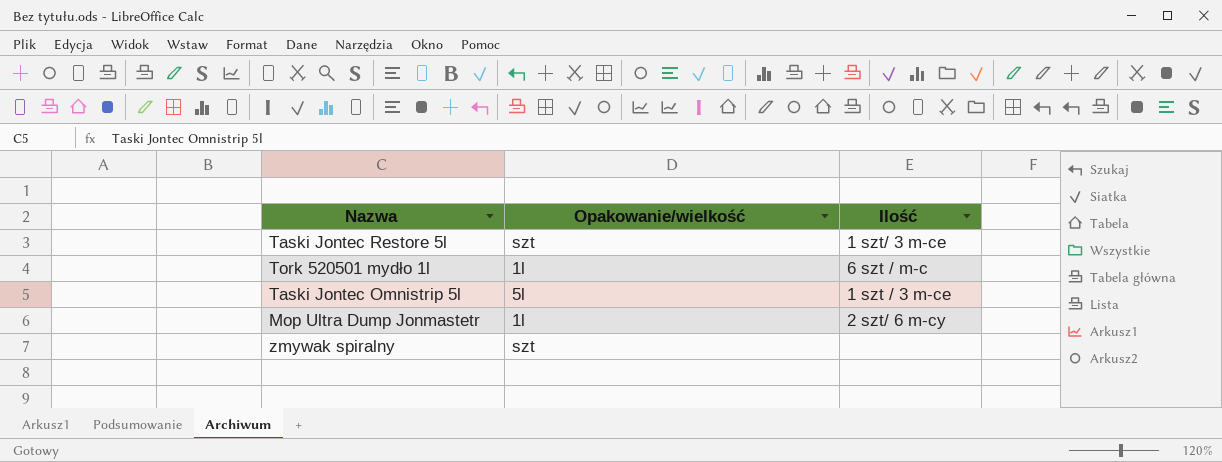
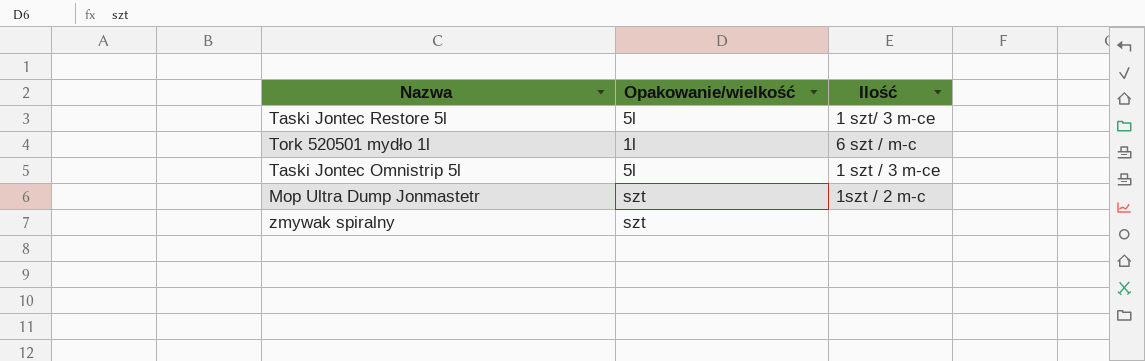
Taski Jontec Restore 5l | Opakowanie/wielkość: szt -> 5l
Mop Ultra Dump Jonmastetr | Opakowanie/wielkość: 1l -> szt
Mop Ultra Dump Jonmastetr | Ilość: 2 szt/ 6 m-cy -> 1szt / 2 m-c

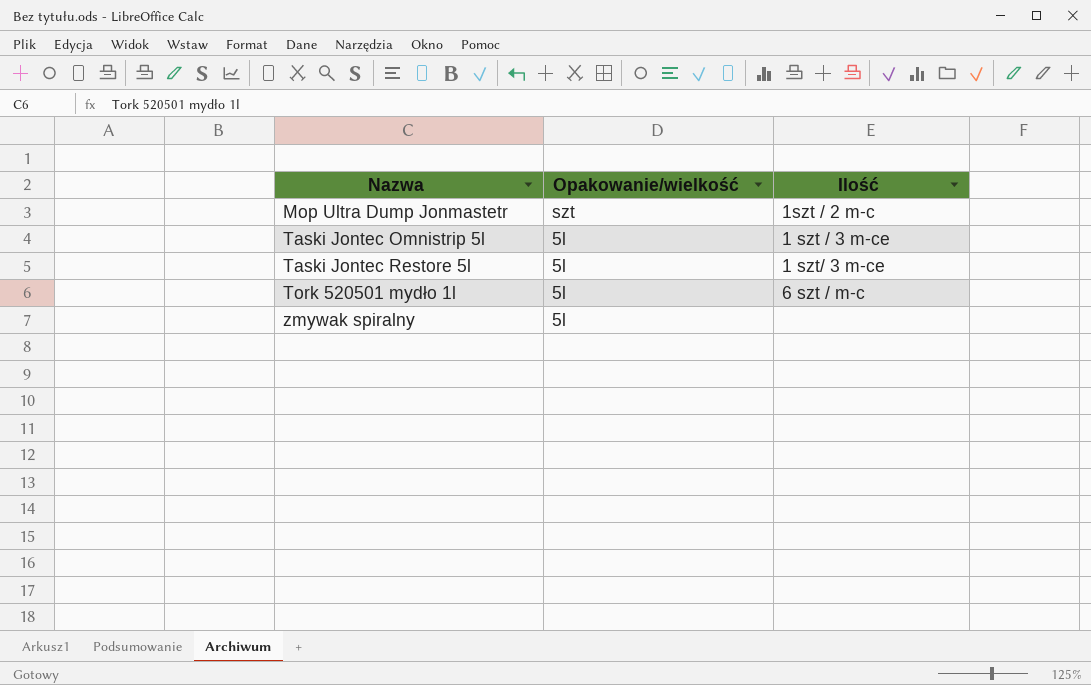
row order: none -> Nazwa ascending
Tork 520501 mydło 1l | Opakowanie/wielkość: 1l -> 5l
zmywak spiralny | Opakowanie/wielkość: szt -> 5l

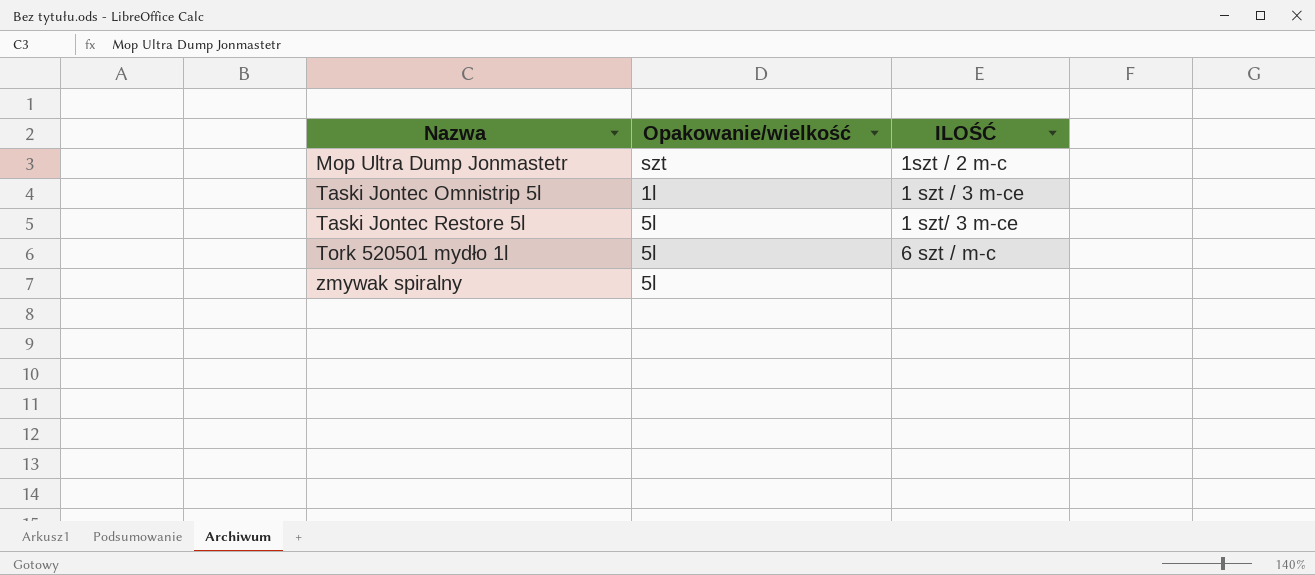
column name: Ilość -> ILOŚĆ
Taski Jontec Omnistrip 5l | Opakowanie/wielkość: 5l -> 1l

